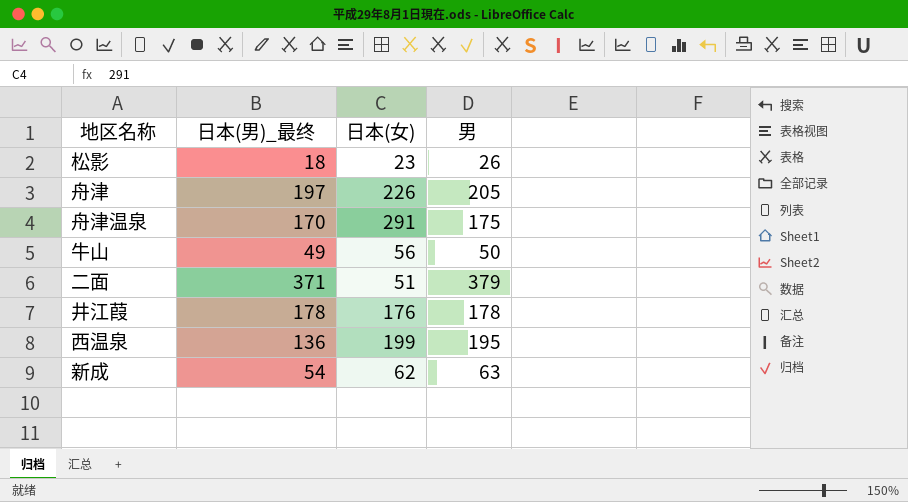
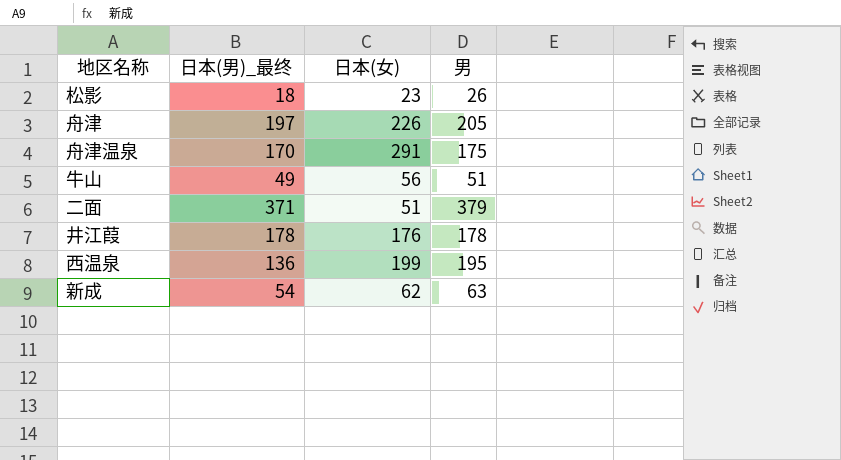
牛山 | 男: 50 -> 51

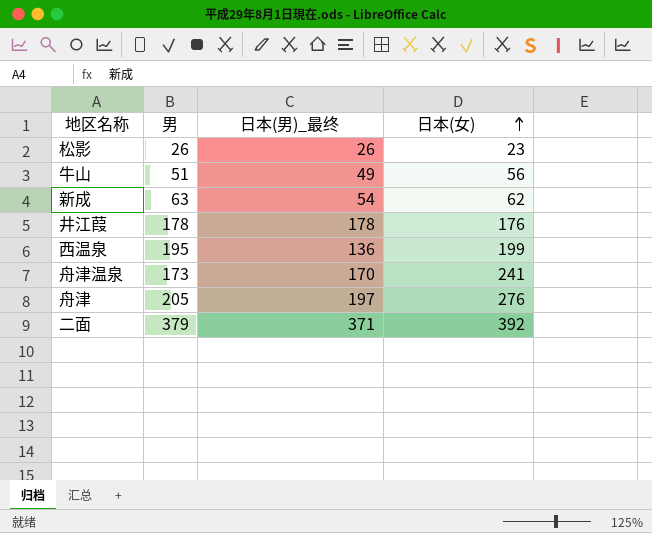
row order: none -> 日本(女) ascending
column 男 | position: 4 -> 2
松影 | 日本(男)_最终: 18 -> 26
舟津温泉 | 男: 175 -> 173
舟津温泉 | 日本(女): 291 -> 241
舟津 | 日本(女): 226 -> 276
二面 | 日本(女): 51 -> 392

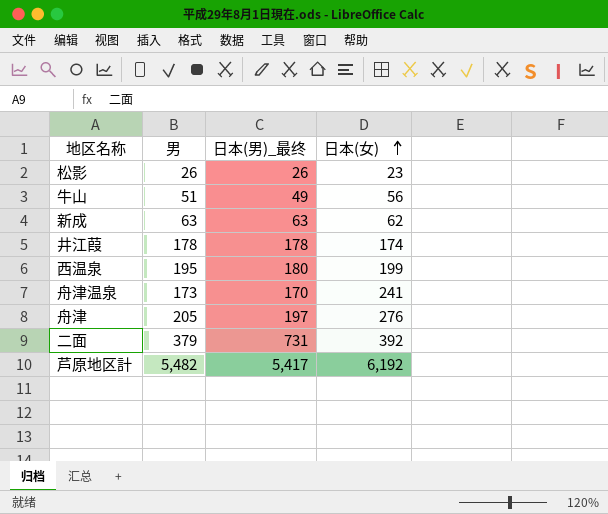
新成 | 日本(男)_最终: 54 -> 63
井江葭 | 日本(女): 176 -> 174
西温泉 | 日本(男)_最终: 136 -> 180
二面 | 日本(男)_最终: 371 -> 731
row 芦原地区計: none -> 5,482 | 5,417 | 6,192

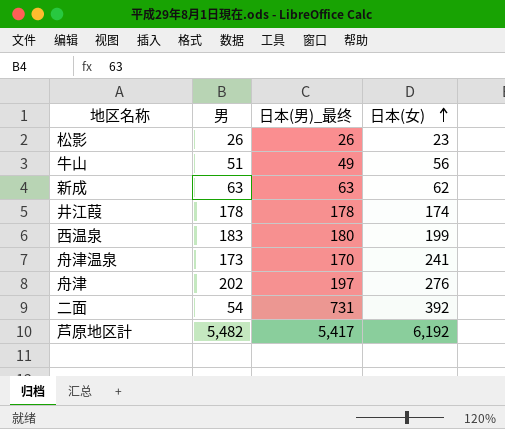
西温泉 | 男: 195 -> 183
舟津 | 男: 205 -> 202
二面 | 男: 379 -> 54

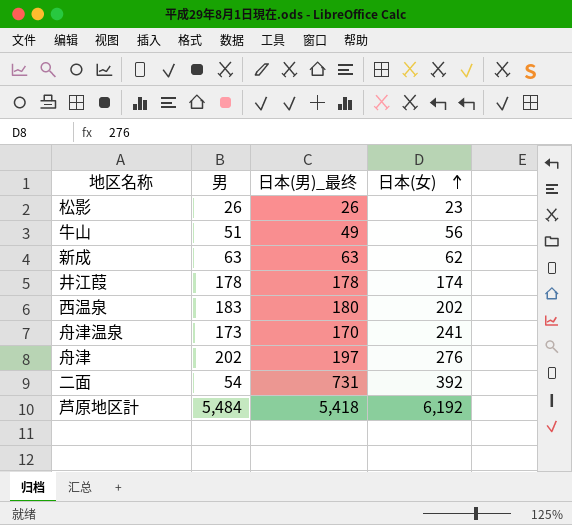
西温泉 | 日本(女): 199 -> 202
芦原地区計 | 男: 5,482 -> 5,484
芦原地区計 | 日本(男)_最终: 5,417 -> 5,418

